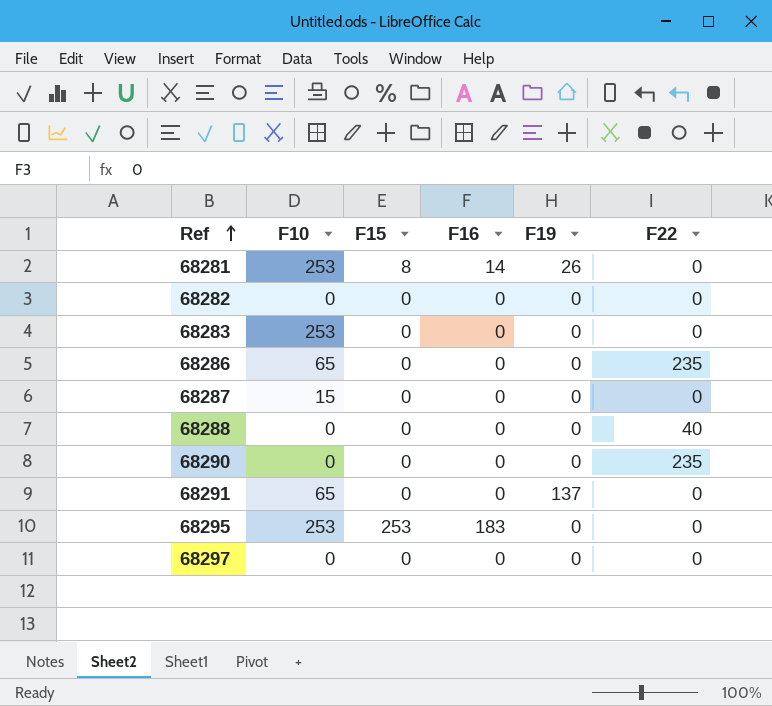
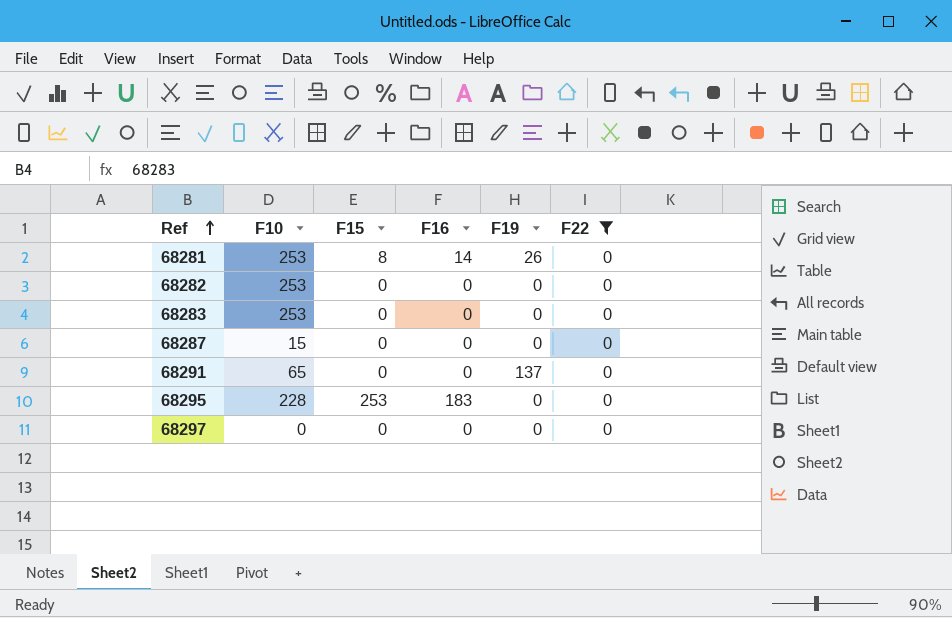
filter: none -> F22 = 0
68282 | F10: 0 -> 253
68295 | F10: 253 -> 228

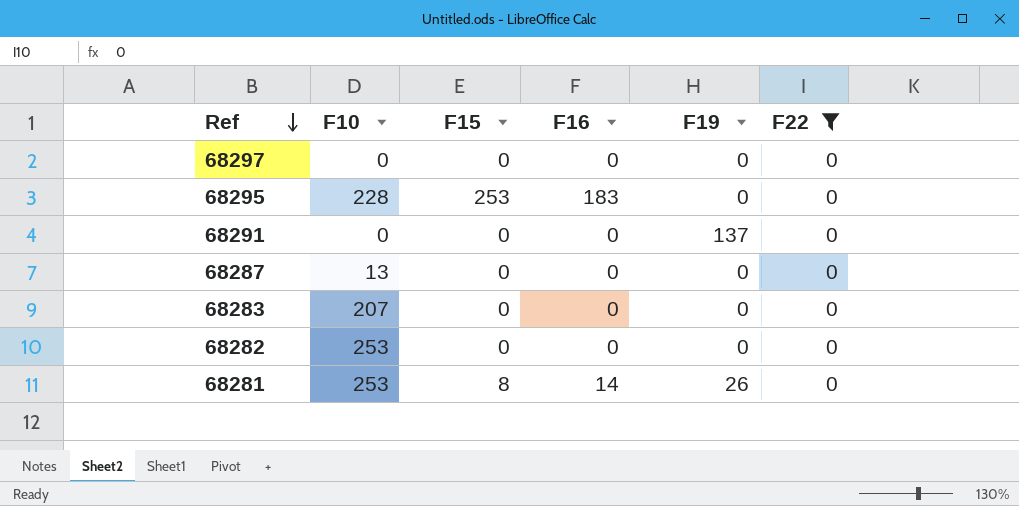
row order: Ref ascending -> Ref descending
68291 | F10: 65 -> 0
68287 | F10: 15 -> 13
68283 | F10: 253 -> 207

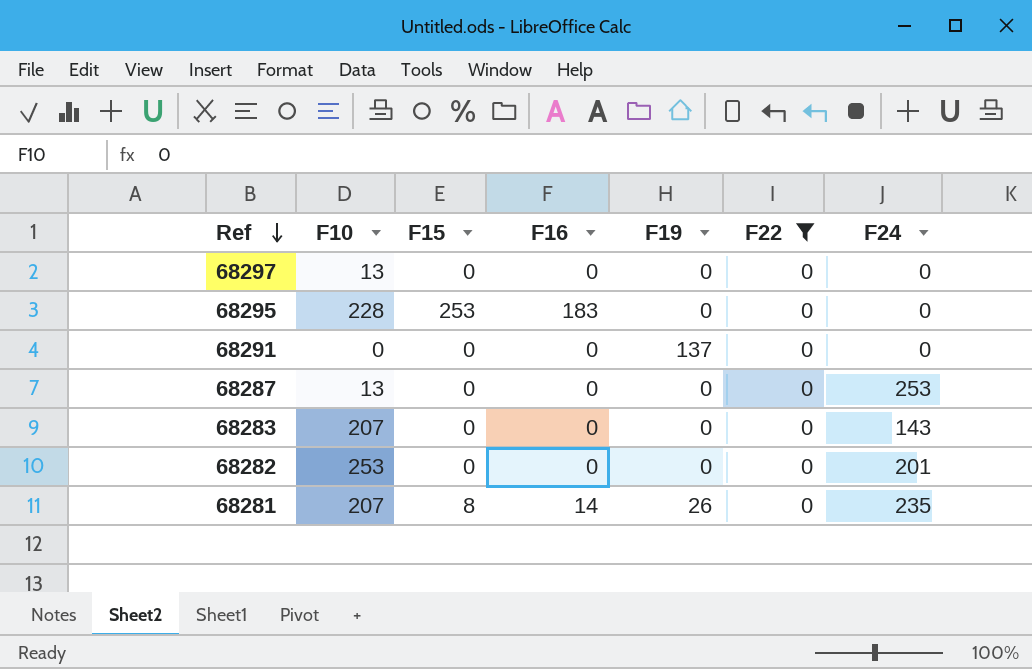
column F24 | position: none -> 7
68297 | F10: 0 -> 13
68281 | F10: 253 -> 207

